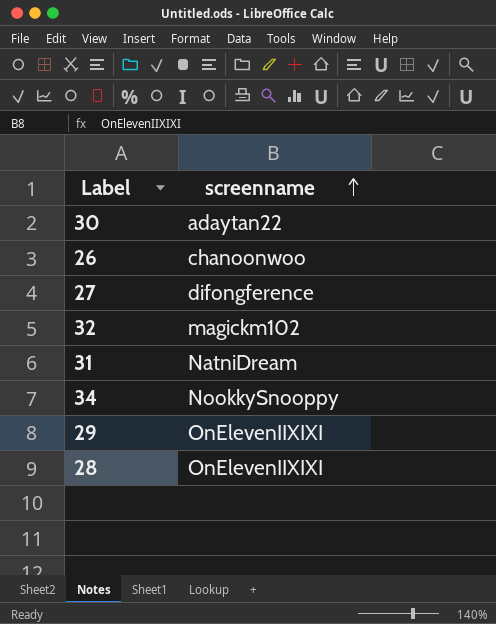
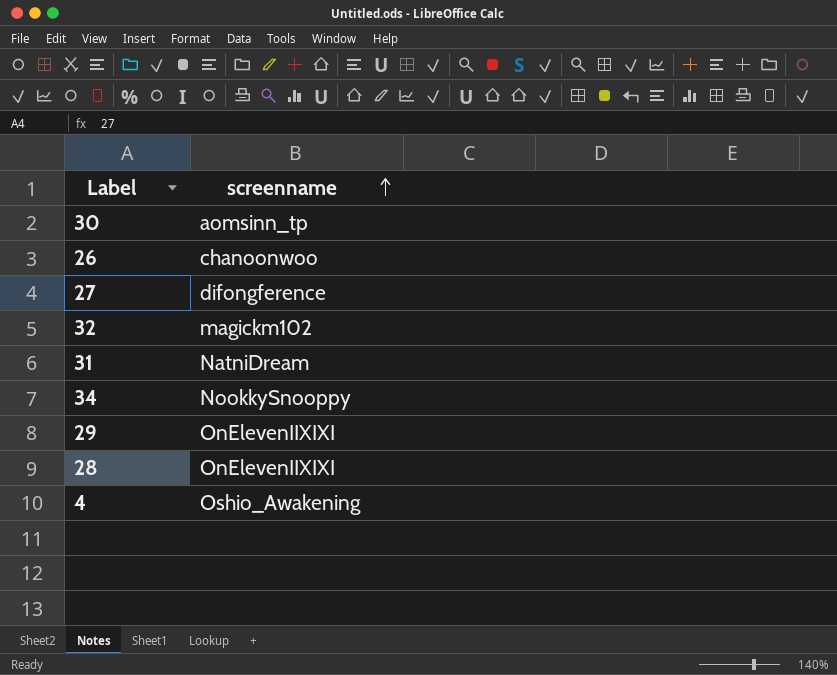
30 | screenname: adaytan22 -> aomsinn_tp
row 4: none -> Oshio_Awakening

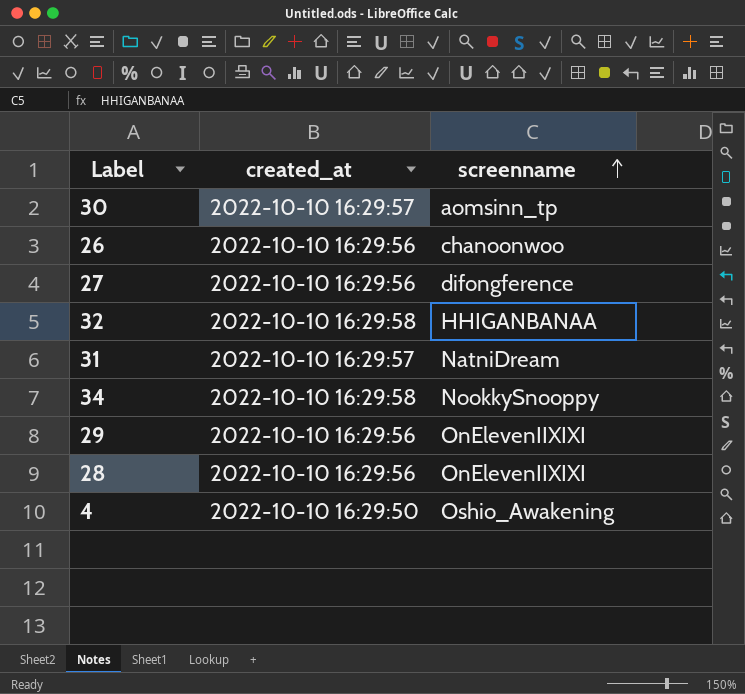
column created_at | position: none -> 2
32 | screenname: magickm102 -> HHIGANBANAA

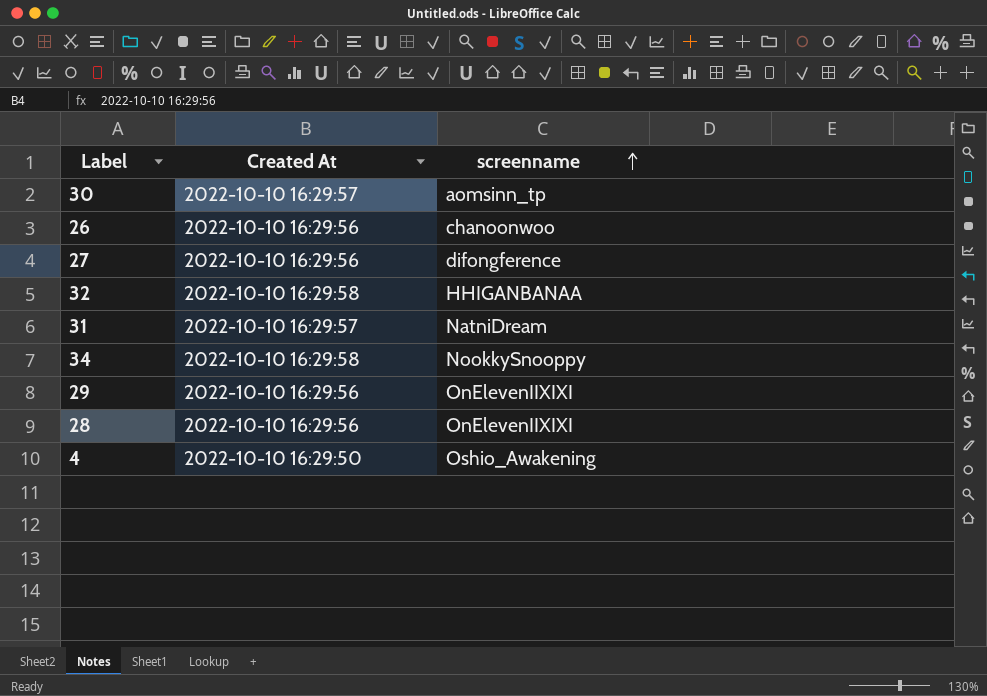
column name: created_at -> Created At

